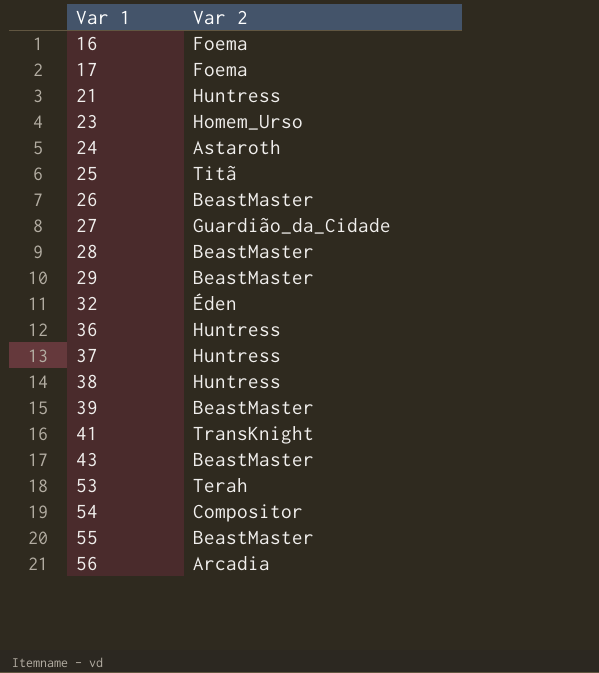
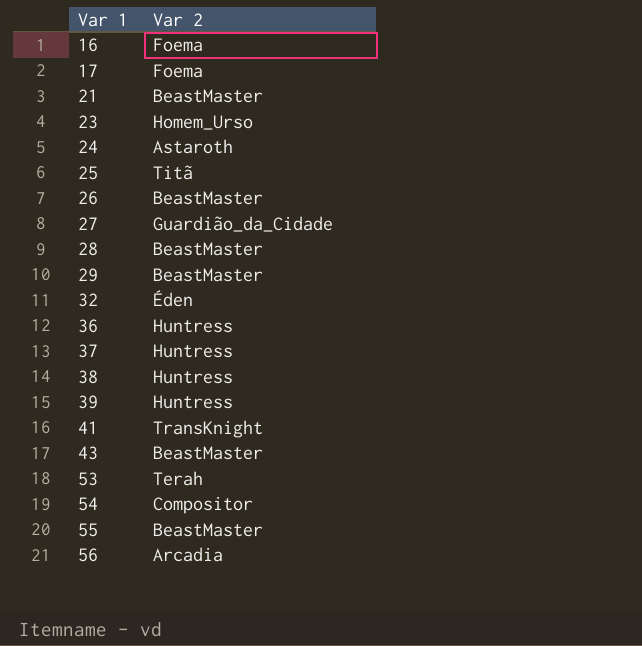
21 | Var 2: Huntress -> BeastMaster
39 | Var 2: BeastMaster -> Huntress

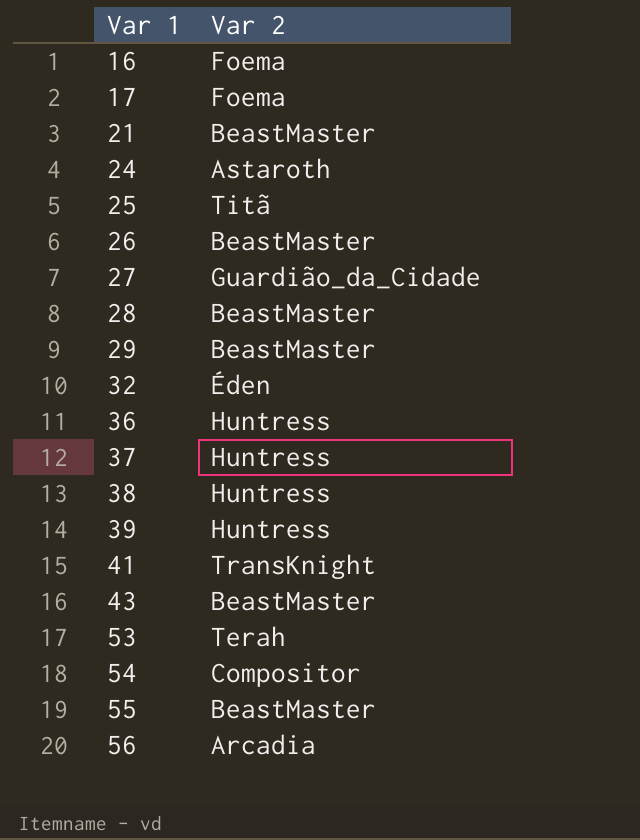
row 23: Homem_Urso -> none

